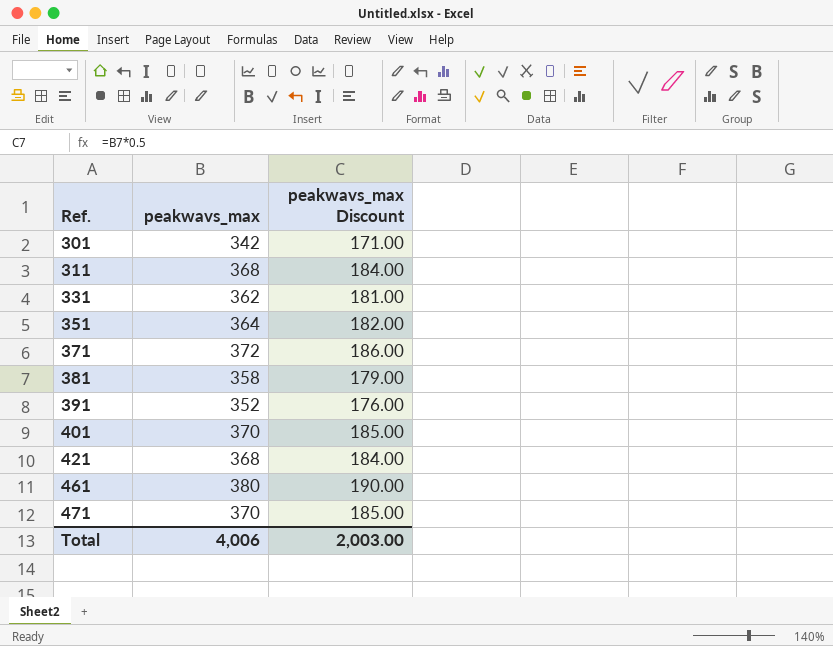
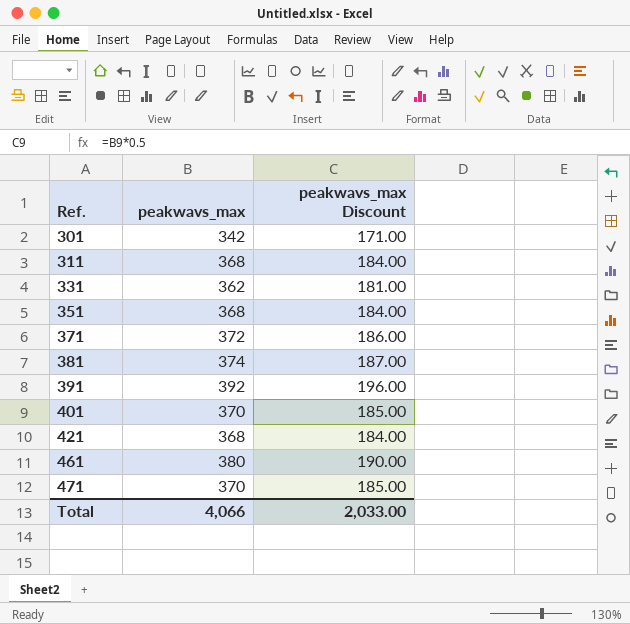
351 | peakwavs_max: 364 -> 368
351 | peakwavs_max Discount: 182.00 -> 184.00
381 | peakwavs_max: 358 -> 374
381 | peakwavs_max Discount: 179.00 -> 187.00
391 | peakwavs_max: 352 -> 392
391 | peakwavs_max Discount: 176.00 -> 196.00
Total | peakwavs_max: 4,006 -> 4,066
Total | peakwavs_max Discount: 2,003.00 -> 2,033.00

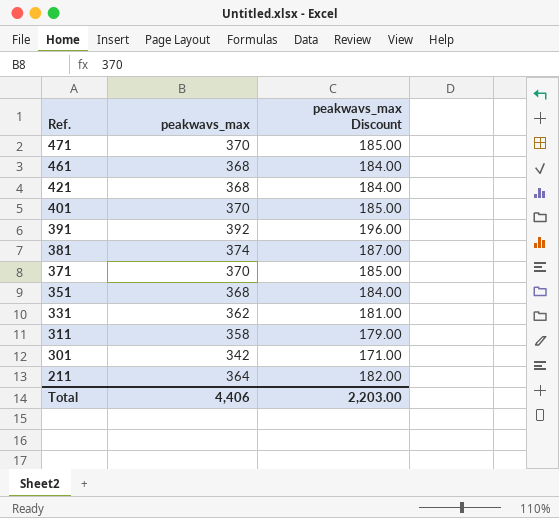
row order: Ref. ascending -> Ref. descending
461 | peakwavs_max: 380 -> 368
461 | peakwavs_max Discount: 190.00 -> 184.00
371 | peakwavs_max: 372 -> 370
371 | peakwavs_max Discount: 186.00 -> 185.00
311 | peakwavs_max: 368 -> 358
311 | peakwavs_max Discount: 184.00 -> 179.00
row 211: none -> 364 | 182.00
Total | peakwavs_max: 4,066 -> 4,406
Total | peakwavs_max Discount: 2,033.00 -> 2,203.00

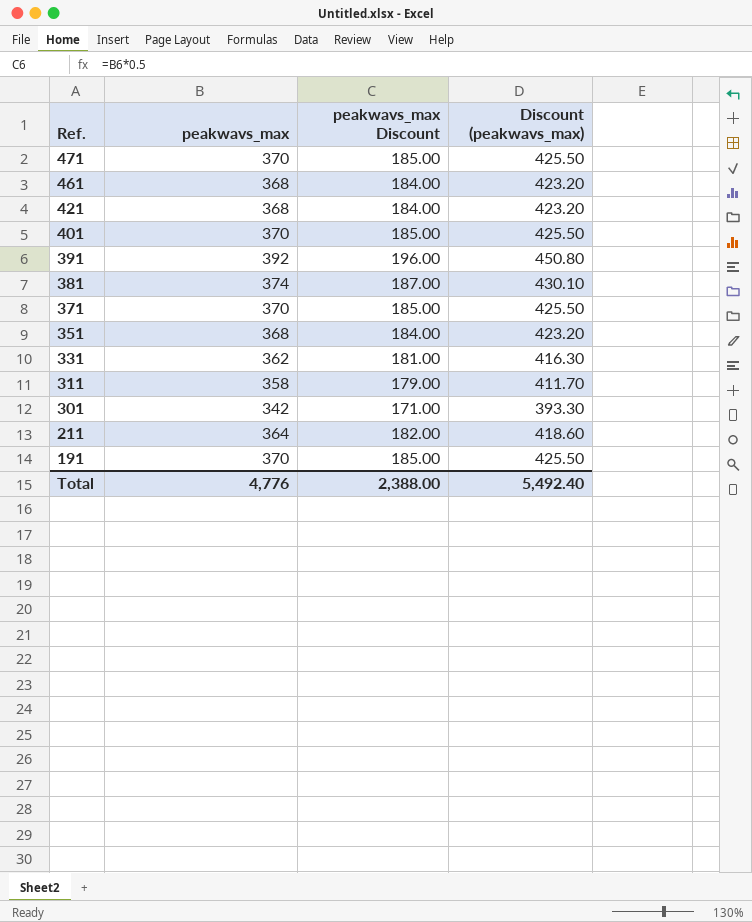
column Discount (peakwavs_max) | formula: none -> [peakwavs_max] * 1.15
row 191: none -> 370 | 185.00 | 425.50
Total | peakwavs_max: 4,406 -> 4,776
Total | peakwavs_max Discount: 2,203.00 -> 2,388.00

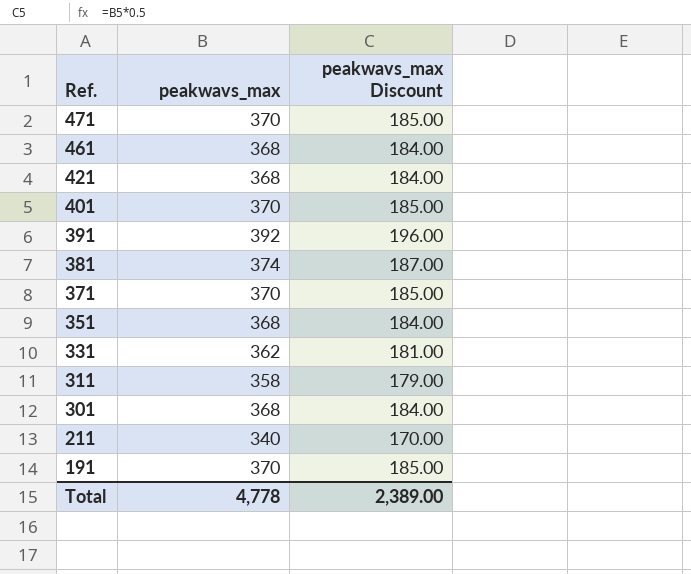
column Discount (peakwavs_max) | formula: [peakwavs_max] * 1.15 -> none
301 | peakwavs_max: 342 -> 368
301 | peakwavs_max Discount: 171.00 -> 184.00
211 | peakwavs_max: 364 -> 340
211 | peakwavs_max Discount: 182.00 -> 170.00
Total | peakwavs_max: 4,776 -> 4,778
Total | peakwavs_max Discount: 2,388.00 -> 2,389.00

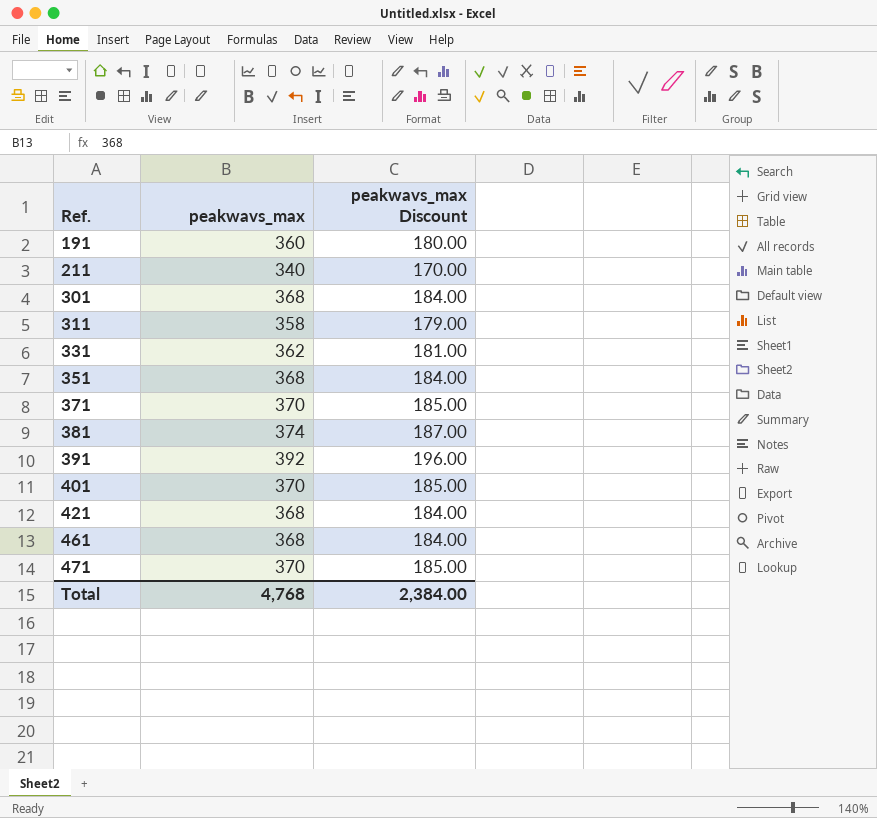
row order: Ref. descending -> Ref. ascending
191 | peakwavs_max: 370 -> 360
191 | peakwavs_max Discount: 185.00 -> 180.00
Total | peakwavs_max: 4,778 -> 4,768
Total | peakwavs_max Discount: 2,389.00 -> 2,384.00

